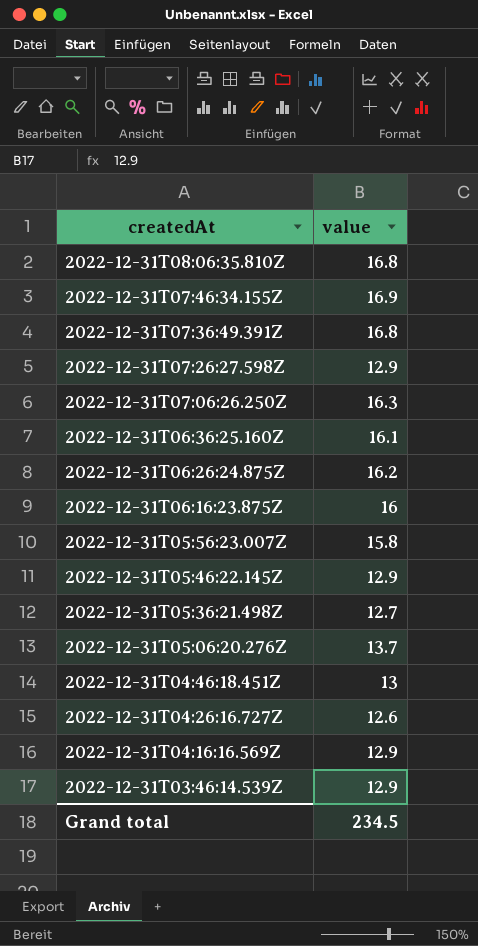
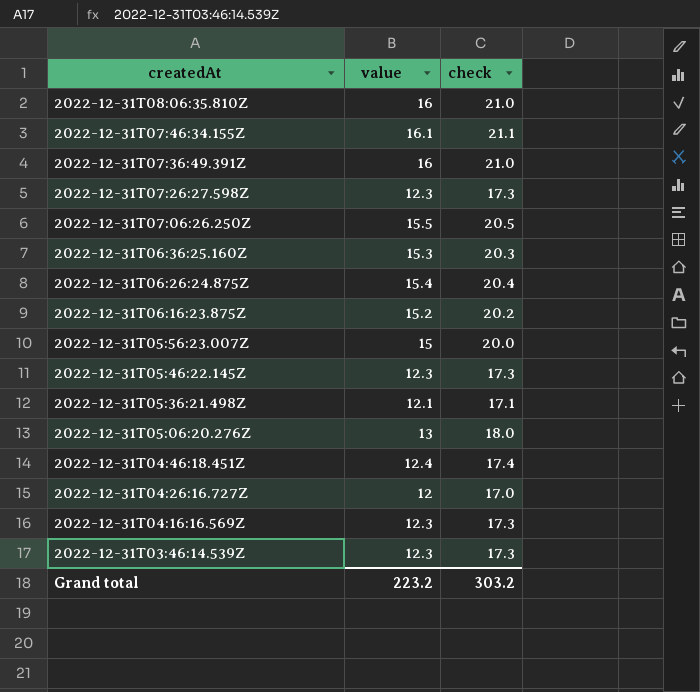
column check | formula: none -> [value] + 5
2022-12-31T08:06:35.810Z | value: 16.8 -> 16
2022-12-31T07:46:34.155Z | value: 16.9 -> 16.1
2022-12-31T07:36:49.391Z | value: 16.8 -> 16
2022-12-31T07:26:27.598Z | value: 12.9 -> 12.3
2022-12-31T07:06:26.250Z | value: 16.3 -> 15.5
2022-12-31T06:36:25.160Z | value: 16.1 -> 15.3
2022-12-31T06:26:24.875Z | value: 16.2 -> 15.4
2022-12-31T06:16:23.875Z | value: 16 -> 15.2
2022-12-31T05:56:23.007Z | value: 15.8 -> 15
2022-12-31T05:46:22.145Z | value: 12.9 -> 12.3
2022-12-31T05:36:21.498Z | value: 12.7 -> 12.1
2022-12-31T05:06:20.276Z | value: 13.7 -> 13
2022-12-31T04:46:18.451Z | value: 13 -> 12.4
2022-12-31T04:26:16.727Z | value: 12.6 -> 12
2022-12-31T04:16:16.569Z | value: 12.9 -> 12.3
2022-12-31T03:46:14.539Z | value: 12.9 -> 12.3
Grand total | value: 234.5 -> 223.2

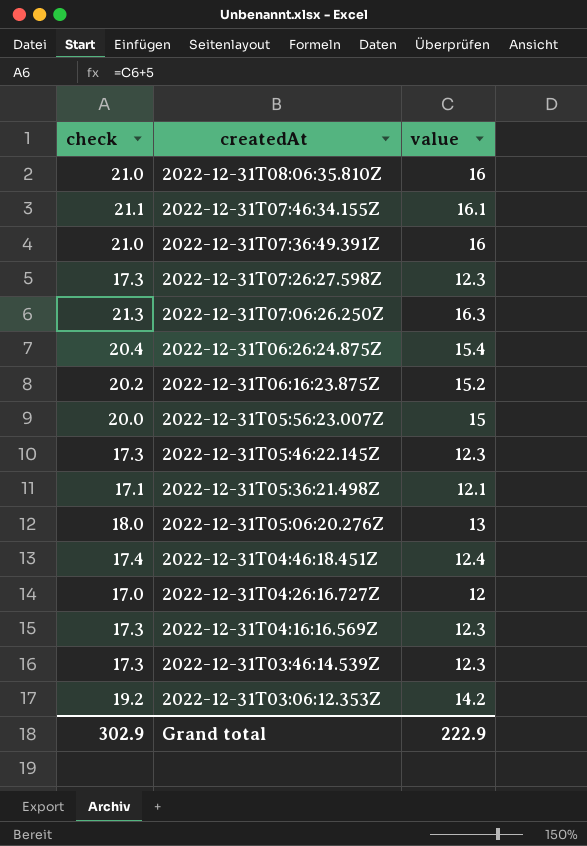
column check | position: 3 -> 1
row 2022-12-31T06:36:25.160Z: 15.3 | 20.3 -> none
2022-12-31T07:06:26.250Z | check: 20.5 -> 21.3
2022-12-31T07:06:26.250Z | value: 15.5 -> 16.3
row 2022-12-31T03:06:12.353Z: none -> 19.2 | 14.2
Grand total | check: 303.2 -> 302.9
Grand total | value: 223.2 -> 222.9

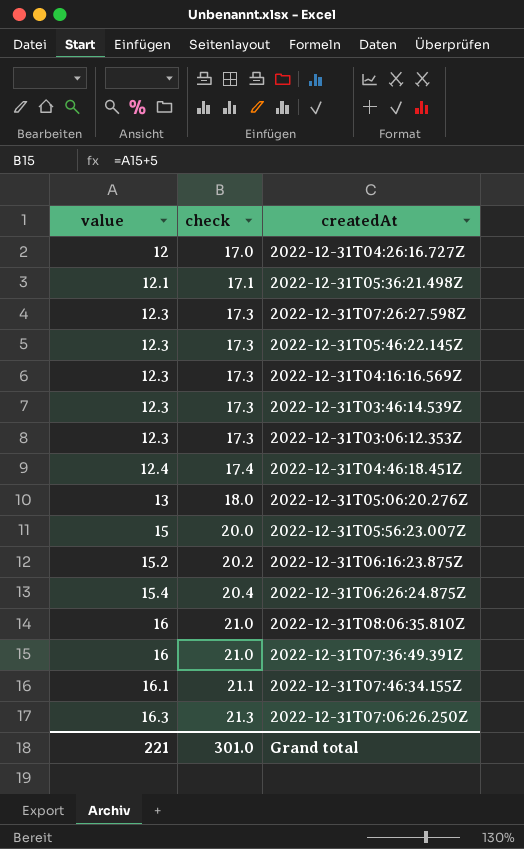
row order: createdAt descending -> value ascending
column value | position: 3 -> 1
2022-12-31T03:06:12.353Z | value: 14.2 -> 12.3
2022-12-31T03:06:12.353Z | check: 19.2 -> 17.3
Grand total | value: 222.9 -> 221
Grand total | check: 302.9 -> 301.0

